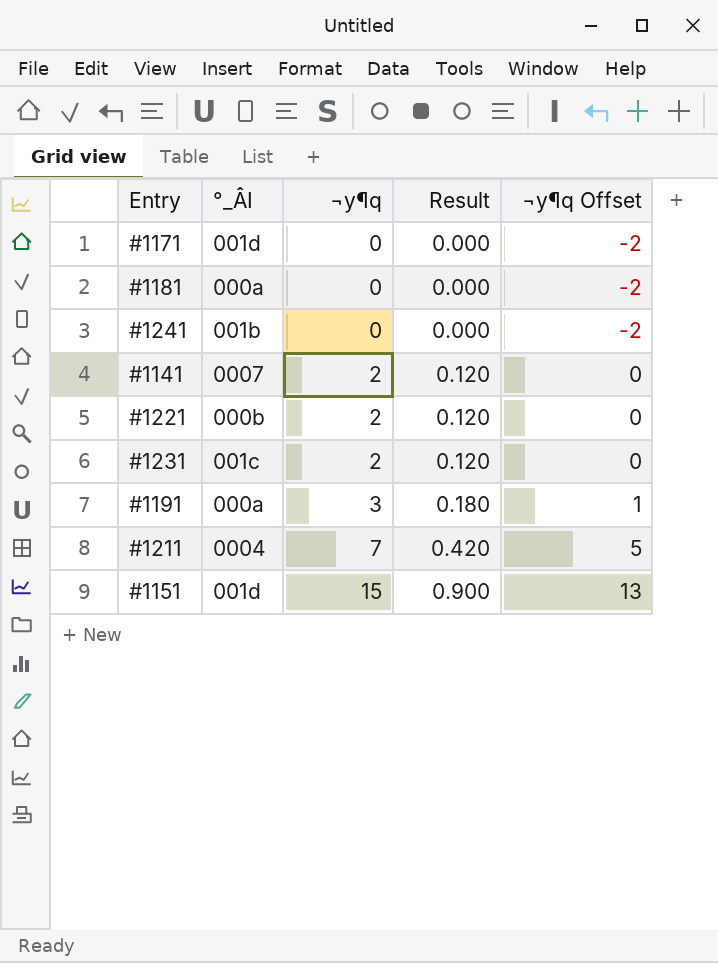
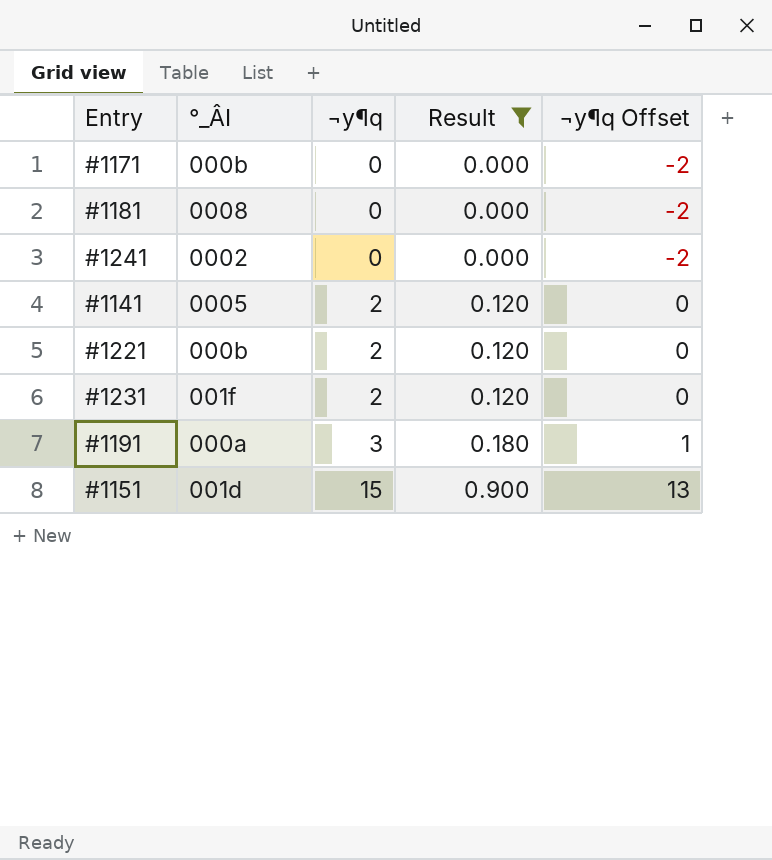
filter: none -> Result != 0.420
#1171 | °_ÂI: 001d -> 000b
#1181 | °_ÂI: 000a -> 0008
#1241 | °_ÂI: 001b -> 0002
#1141 | °_ÂI: 0007 -> 0005
#1231 | °_ÂI: 001c -> 001f

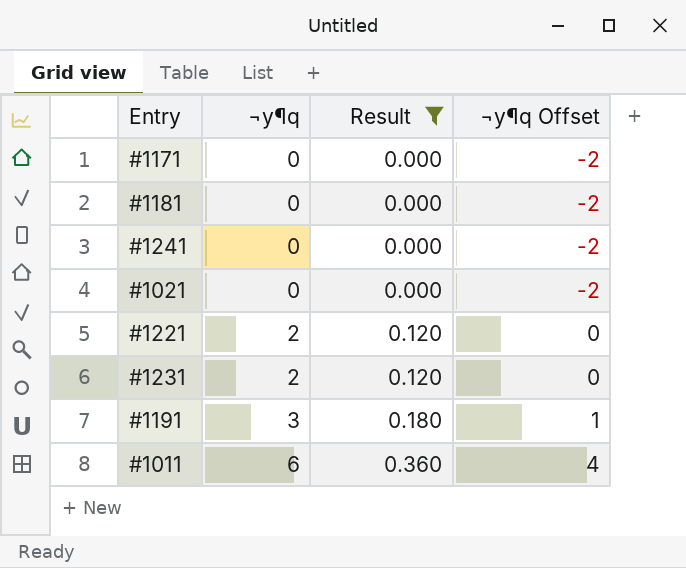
column °_ÂI | position: 2 -> none
row #1141: 0005 | 2 | 0.120 | 0 -> none
row #1151: 001d | 15 | 0.900 | 13 -> none
row #1021: none -> 0 | 0.000 | -2
row #1011: none -> 6 | 0.360 | 4

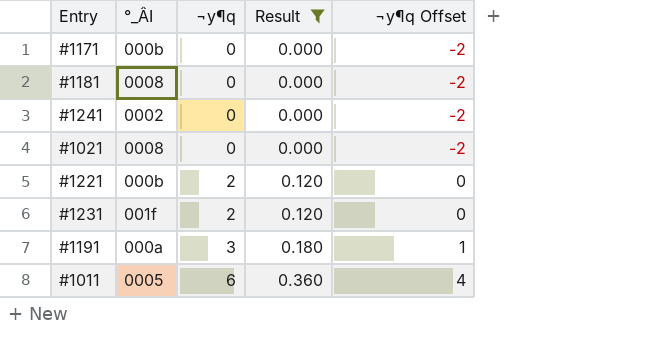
column °_ÂI | position: none -> 2

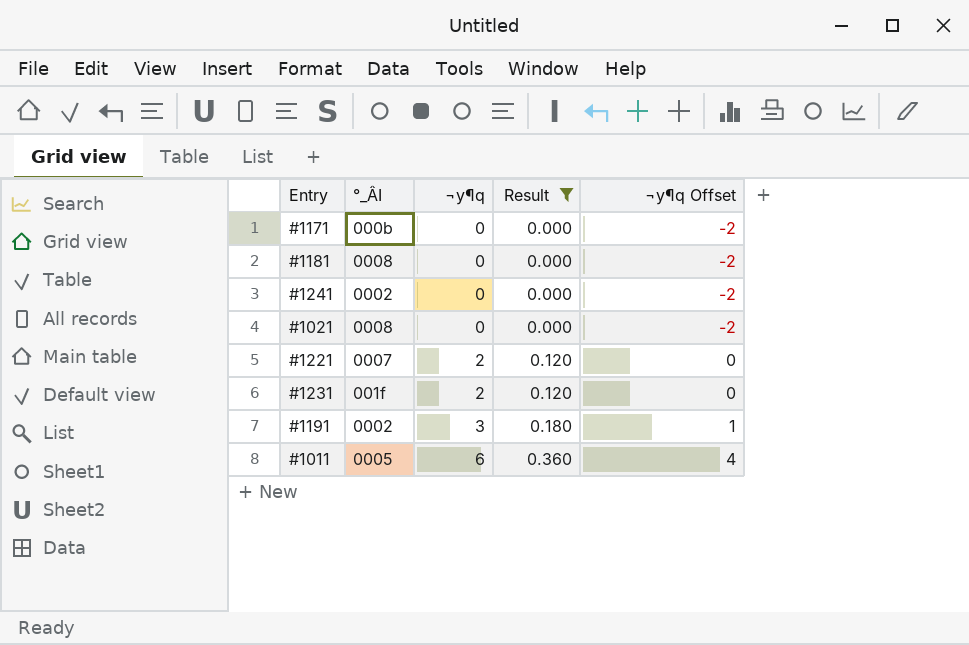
#1221 | °_ÂI: 000b -> 0007
#1191 | °_ÂI: 000a -> 0002

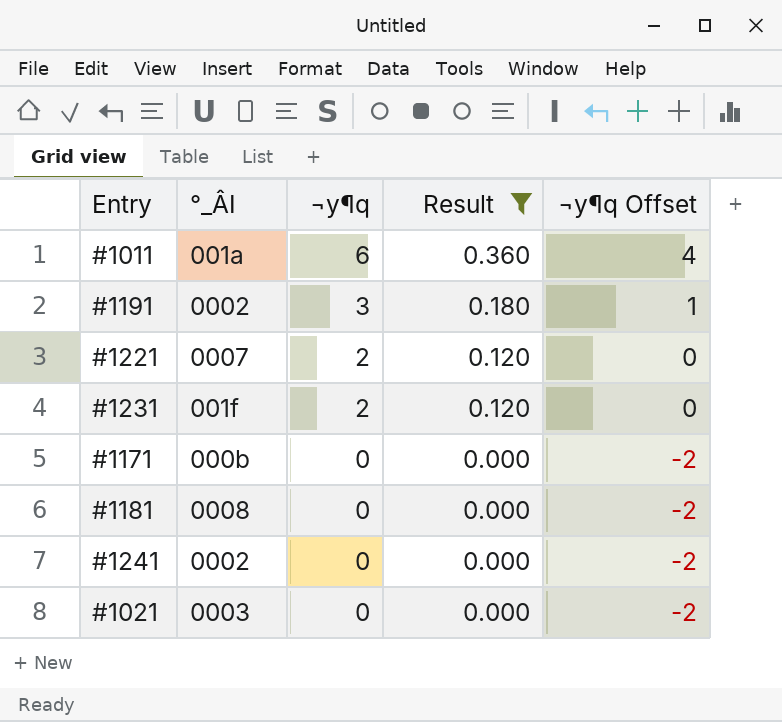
row order: ¬y¶q ascending -> ¬y¶q descending
#1011 | °_ÂI: 0005 -> 001a
#1021 | °_ÂI: 0008 -> 0003

